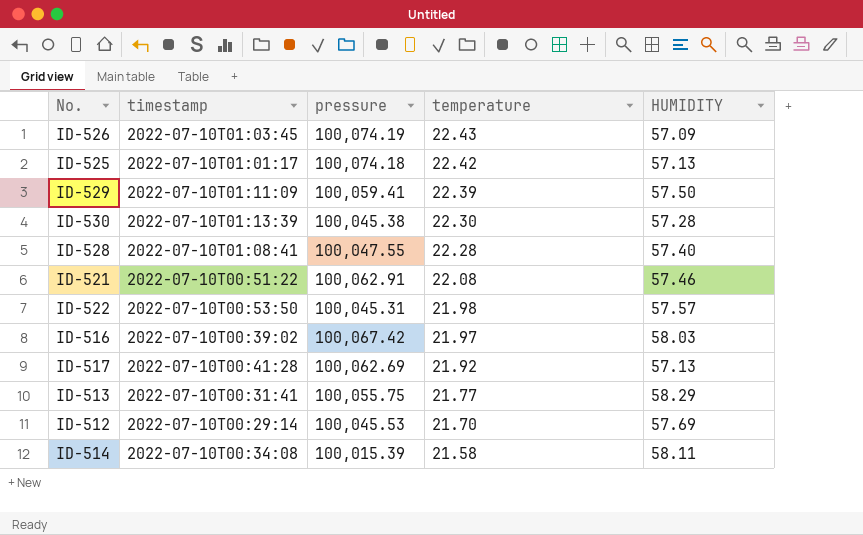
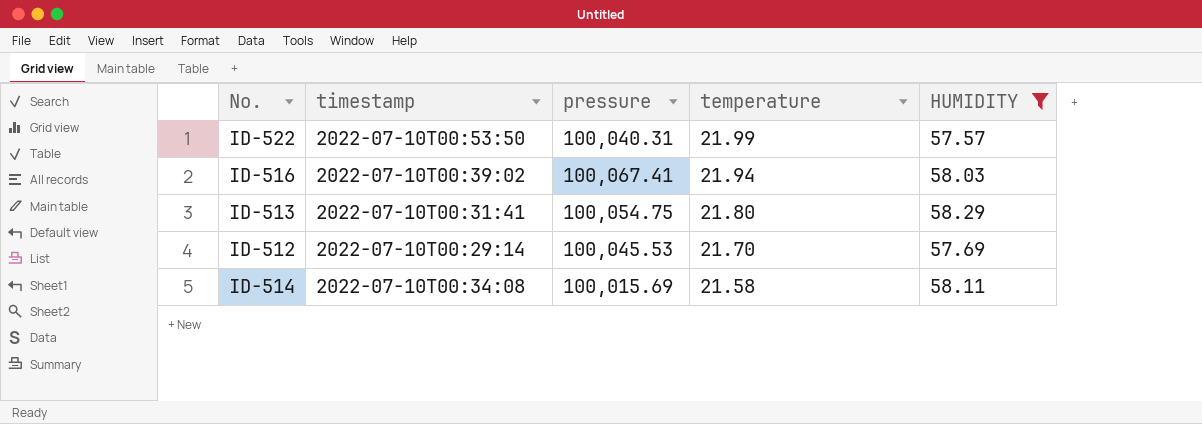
filter: none -> HUMIDITY >= 57.57
ID-522 | pressure: 100,045.31 -> 100,040.31
ID-522 | temperature: 21.98 -> 21.99
ID-516 | pressure: 100,067.42 -> 100,067.41
ID-516 | temperature: 21.97 -> 21.94
ID-513 | pressure: 100,055.75 -> 100,054.75
ID-513 | temperature: 21.77 -> 21.80
ID-514 | pressure: 100,015.39 -> 100,015.69

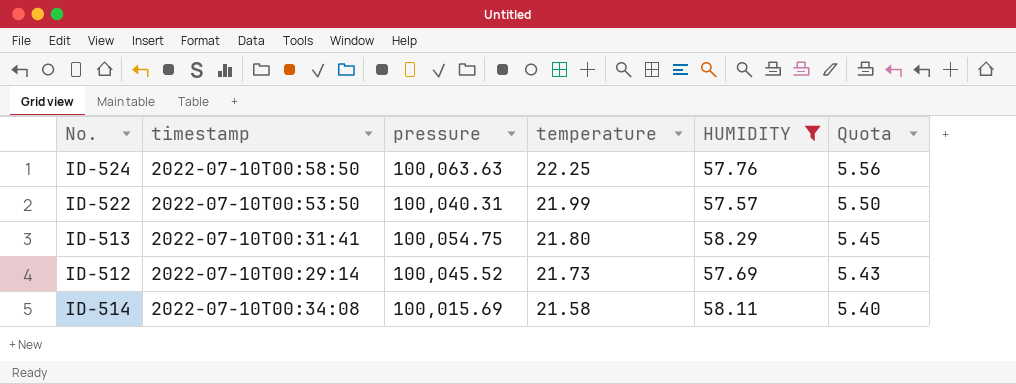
column Quota | formula: none -> [temperature] * 0.25
row ID-516: 2022-07-10T00:39:02 | 100,067.41 | 21.94 | 58.03 -> none
row ID-524: none -> 2022-07-10T00:58:50 | 100,063.63 | 22.25 | 57.76 | 5.56
ID-512 | pressure: 100,045.53 -> 100,045.52
ID-512 | temperature: 21.70 -> 21.73

